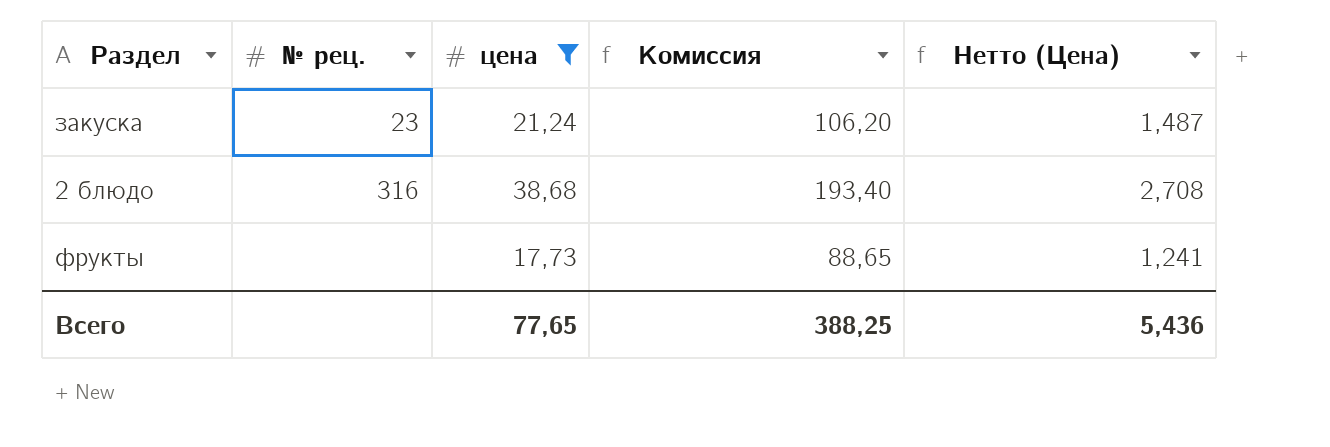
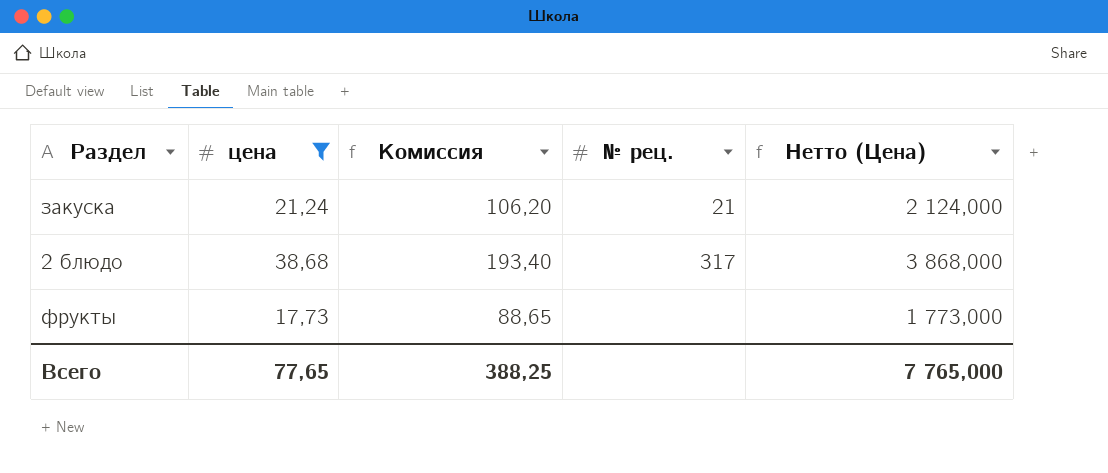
column № рец. | position: 2 -> 4
column Нетто (Цена) | formula: [цена] * 0,07 -> [цена] * 100
закуска | № рец.: 23 -> 21
2 блюдо | № рец.: 316 -> 317
Всего | Нетто (Цена): 5,436 -> 7 765,000

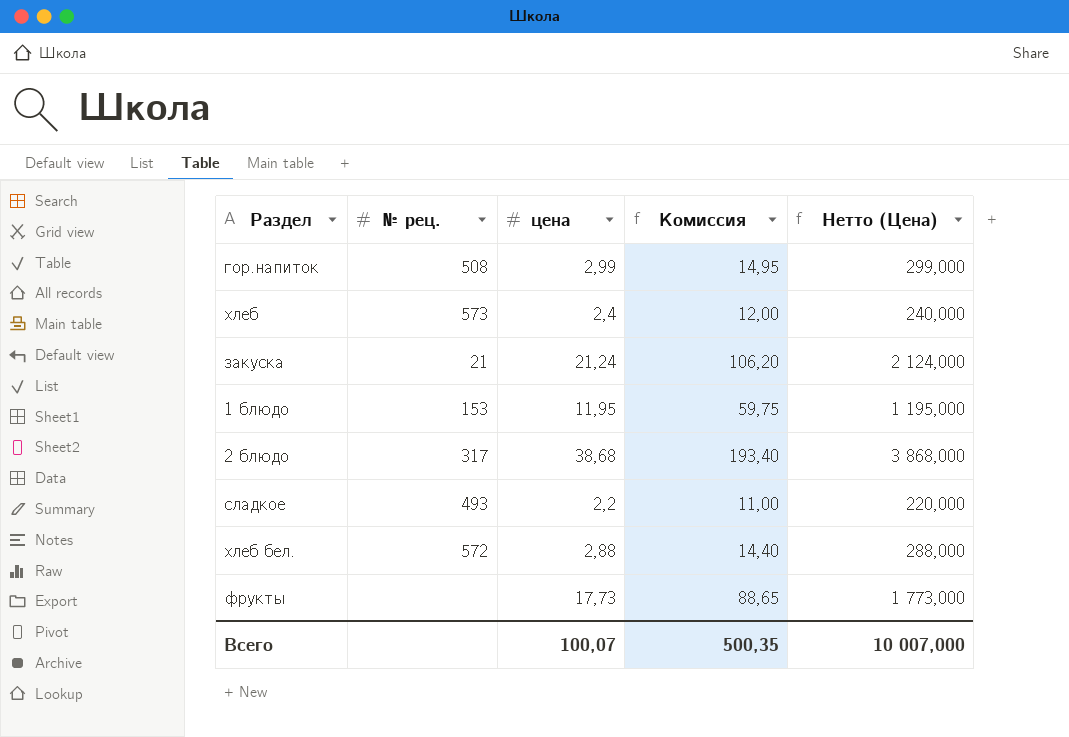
filter: цена >= 17,73 -> none
column № рец. | position: 4 -> 2
Всего | цена: 77,65 -> 100,07
Всего | Комиссия: 388,25 -> 500,35
Всего | Нетто (Цена): 7 765,000 -> 10 007,000

